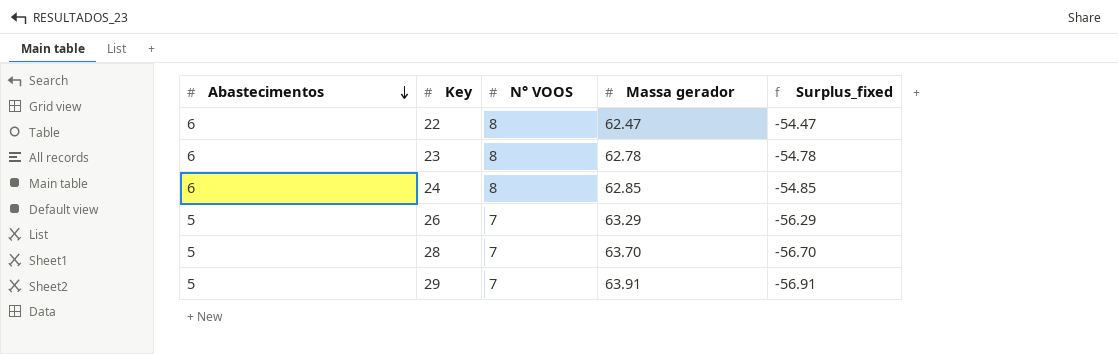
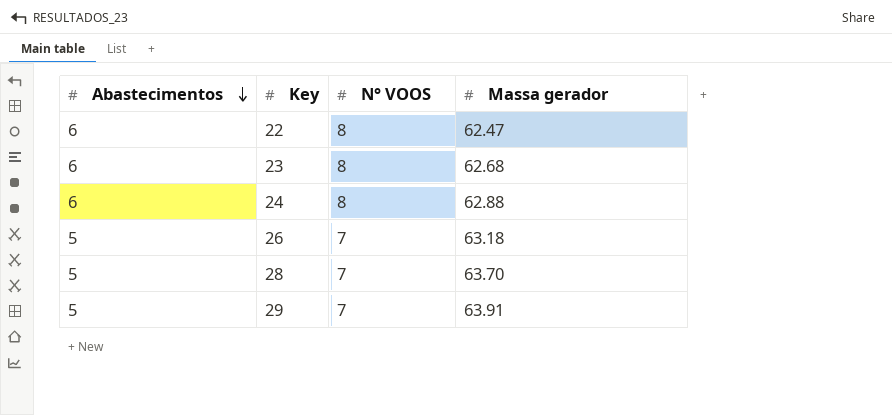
column Surplus_fixed | formula: [N° VOOS] - [Massa gerador] -> none
23 | Massa gerador: 62.78 -> 62.68
24 | Massa gerador: 62.85 -> 62.88
26 | Massa gerador: 63.29 -> 63.18

